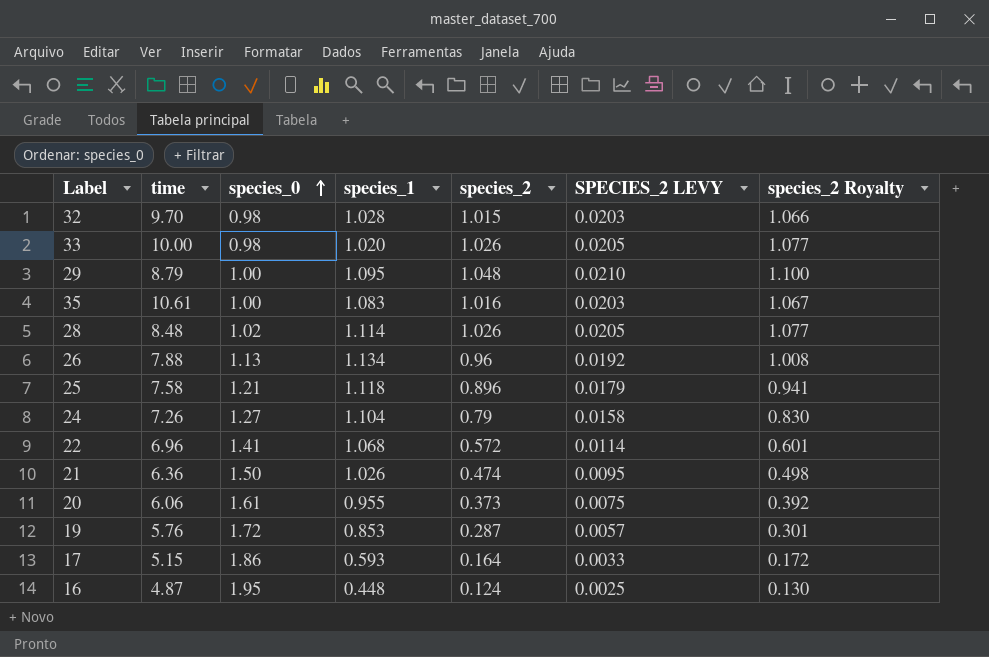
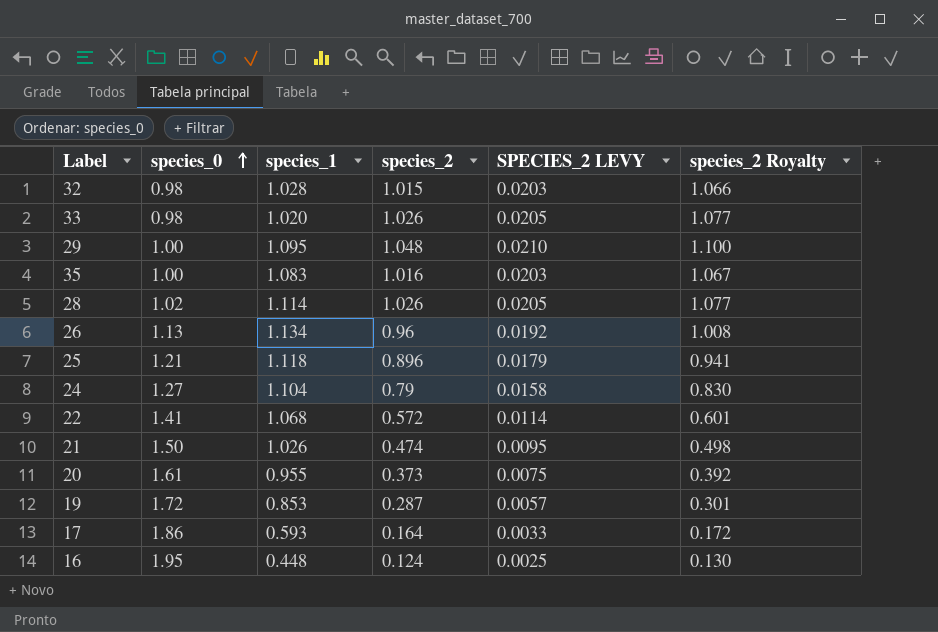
column time | position: 2 -> none

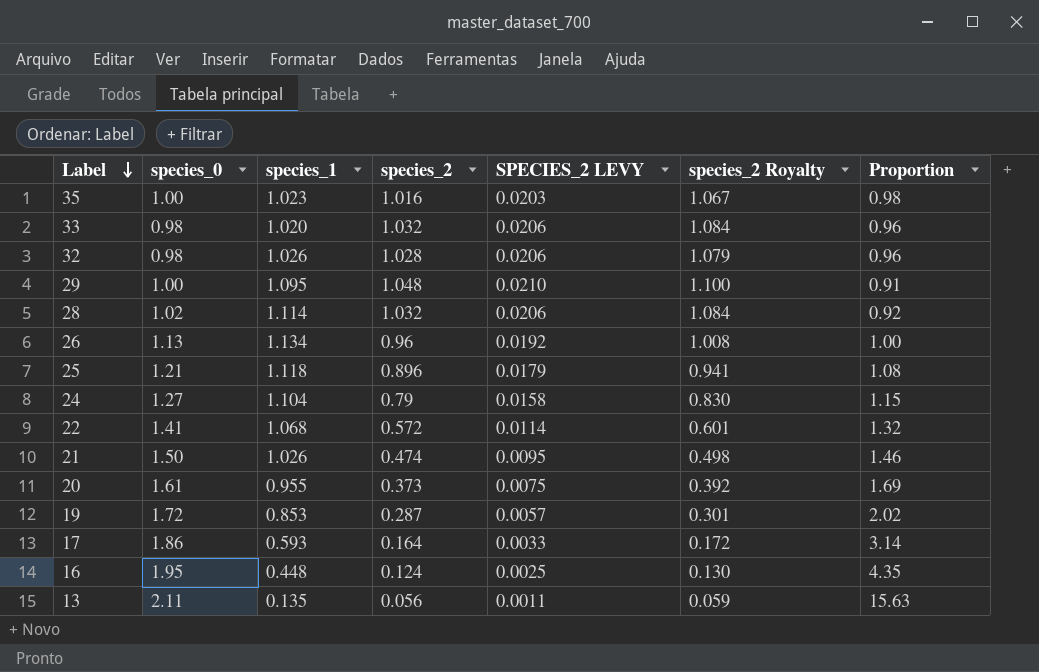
row order: species_0 ascending -> Label descending
column Proportion | formula: none -> [species_0] / [species_1]
35 | species_1: 1.083 -> 1.023
33 | species_2: 1.026 -> 1.032
33 | SPECIES_2 LEVY: 0.0205 -> 0.0206
33 | species_2 Royalty: 1.077 -> 1.084
32 | species_1: 1.028 -> 1.026
32 | species_2: 1.015 -> 1.028
32 | SPECIES_2 LEVY: 0.0203 -> 0.0206
32 | species_2 Royalty: 1.066 -> 1.079
28 | species_2: 1.026 -> 1.032
28 | SPECIES_2 LEVY: 0.0205 -> 0.0206
28 | species_2 Royalty: 1.077 -> 1.084
row 13: none -> 2.11 | 0.135 | 0.056 | 0.0011 | 0.059 | 15.63

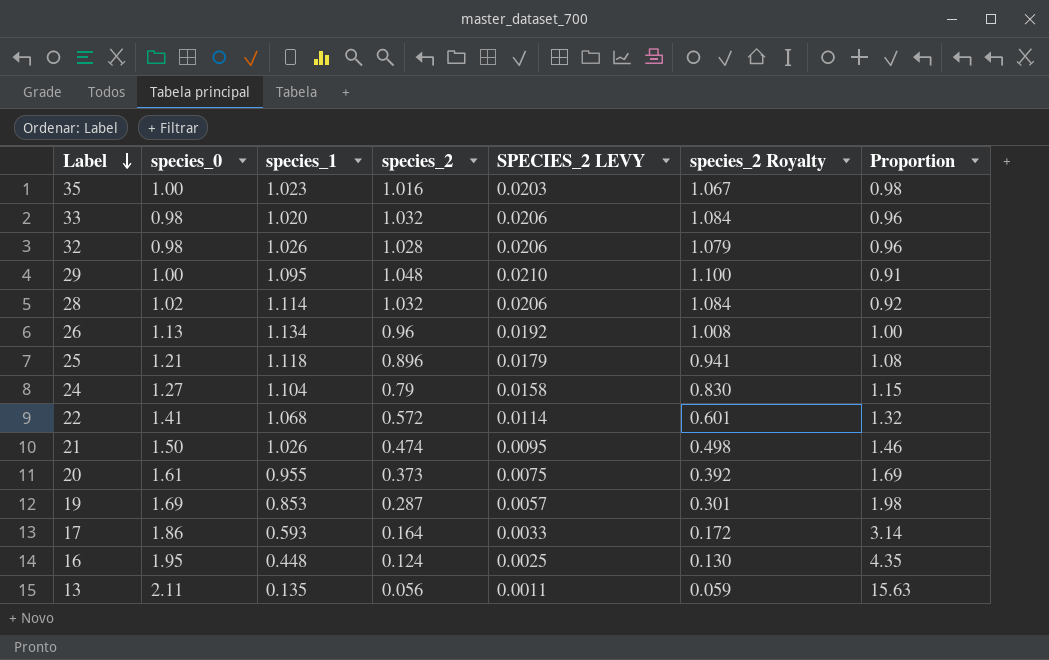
19 | species_0: 1.72 -> 1.69
19 | Proportion: 2.02 -> 1.98

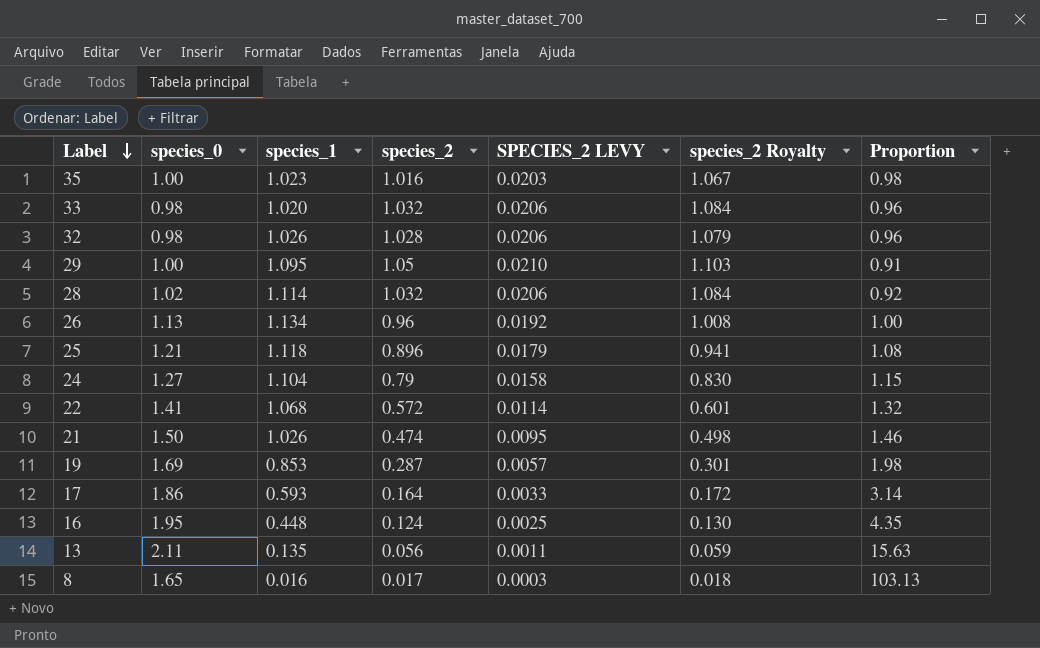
row 20: 1.61 | 0.955 | 0.373 | 0.0075 | 0.392 | 1.69 -> none
29 | species_2: 1.048 -> 1.05
29 | species_2 Royalty: 1.100 -> 1.103
row 8: none -> 1.65 | 0.016 | 0.017 | 0.0003 | 0.018 | 103.13

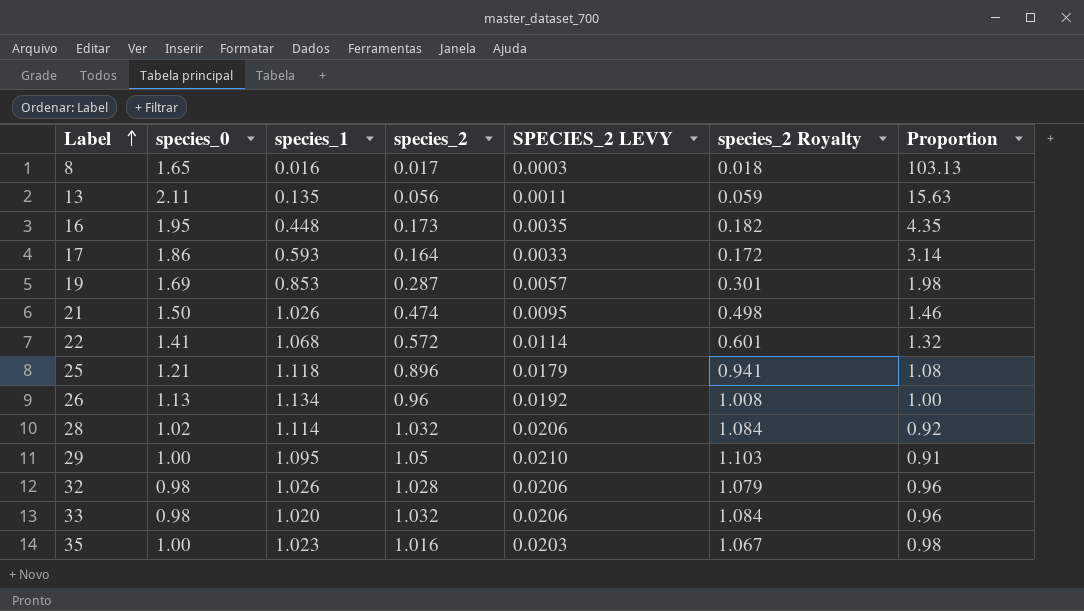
row order: Label descending -> Label ascending
row 24: 1.27 | 1.104 | 0.79 | 0.0158 | 0.830 | 1.15 -> none
16 | species_2: 0.124 -> 0.173
16 | SPECIES_2 LEVY: 0.0025 -> 0.0035
16 | species_2 Royalty: 0.130 -> 0.182

